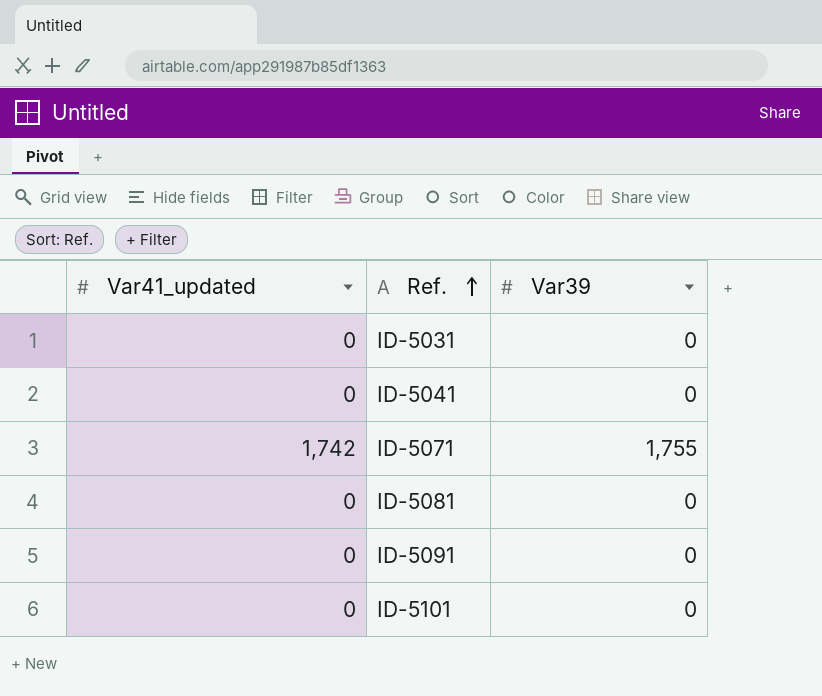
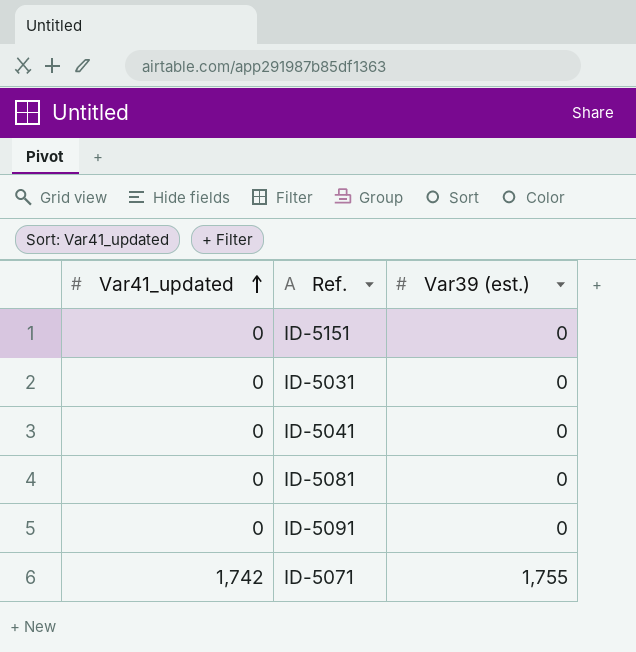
row order: Ref. ascending -> Var41_updated ascending
column name: Var39 -> Var39 (est.)
row ID-5101: 0 | 0 -> none
row ID-5151: none -> 0 | 0

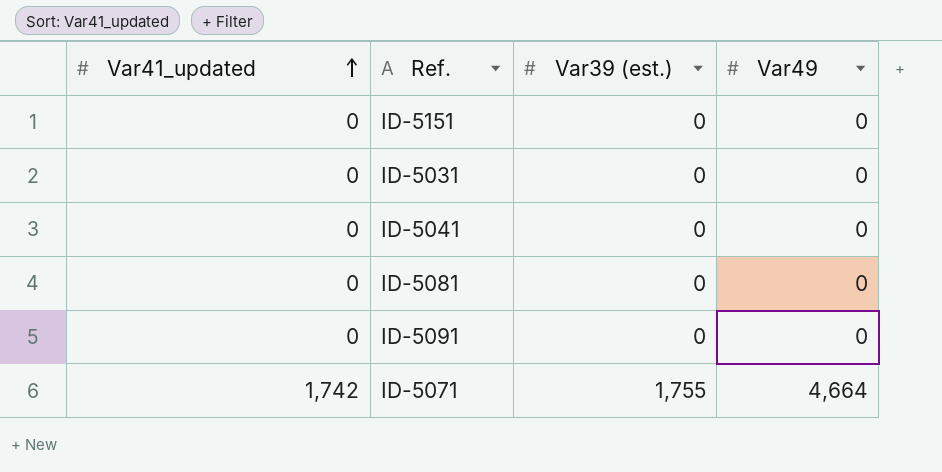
column Var49 | position: none -> 4

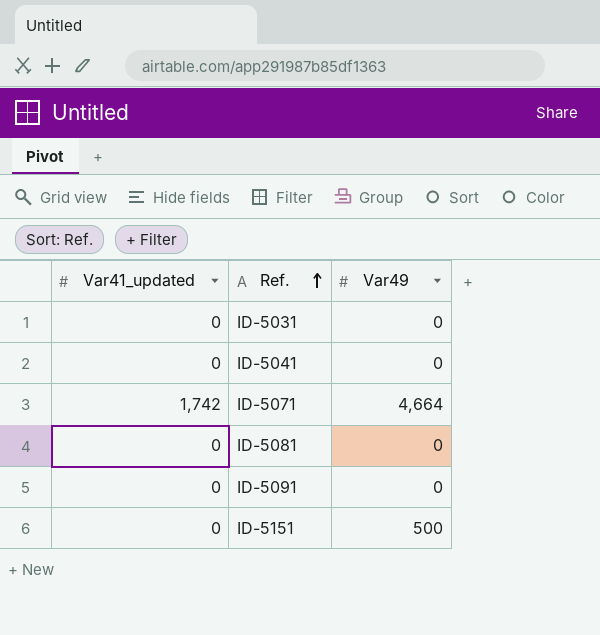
row order: Var41_updated ascending -> Ref. ascending
column Var39 (est.) | position: 3 -> none
ID-5151 | Var49: 0 -> 500

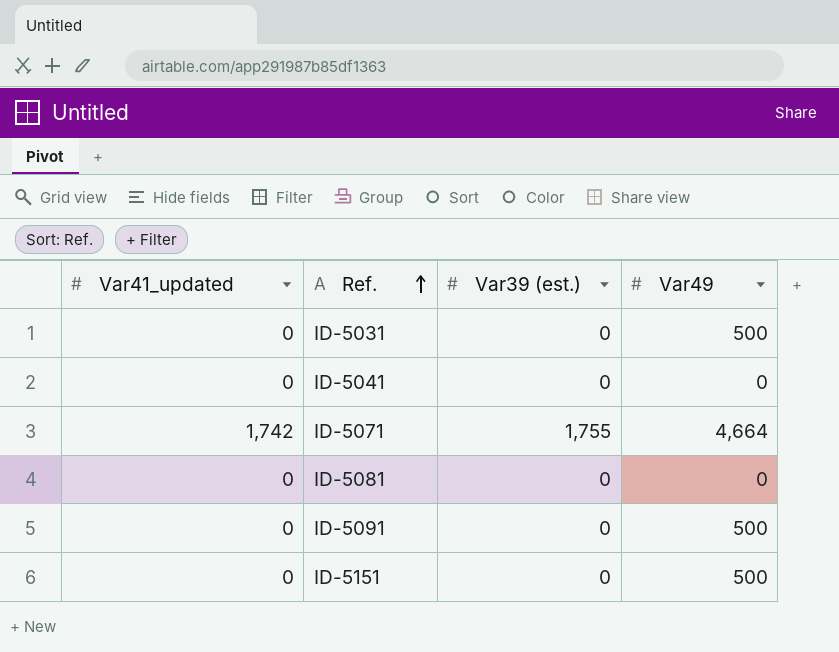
column Var39 (est.) | position: none -> 3
ID-5031 | Var49: 0 -> 500
ID-5091 | Var49: 0 -> 500

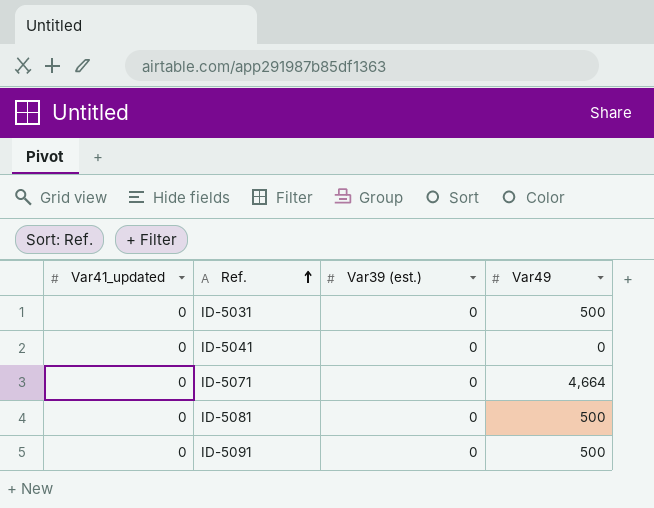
row ID-5151: 0 | 0 | 500 -> none
ID-5071 | Var41_updated: 1,742 -> 0
ID-5071 | Var39 (est.): 1,755 -> 0
ID-5081 | Var49: 0 -> 500

